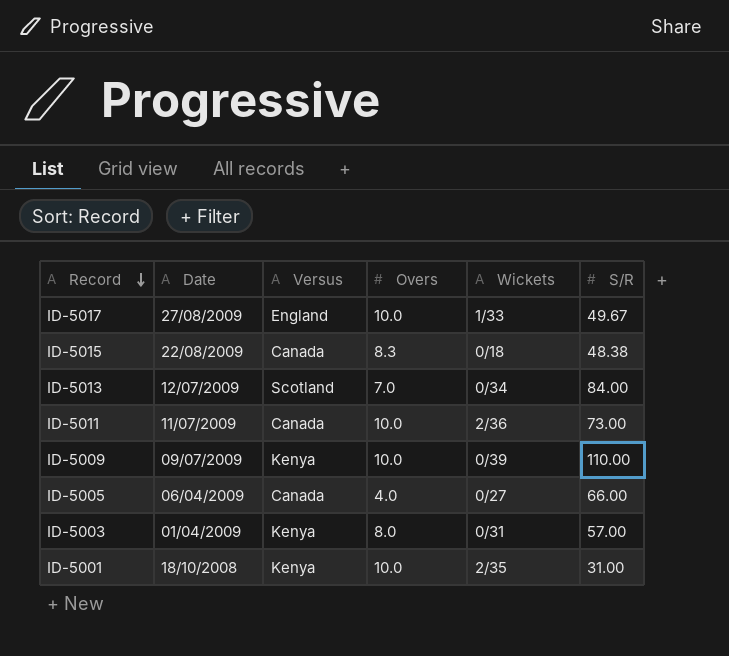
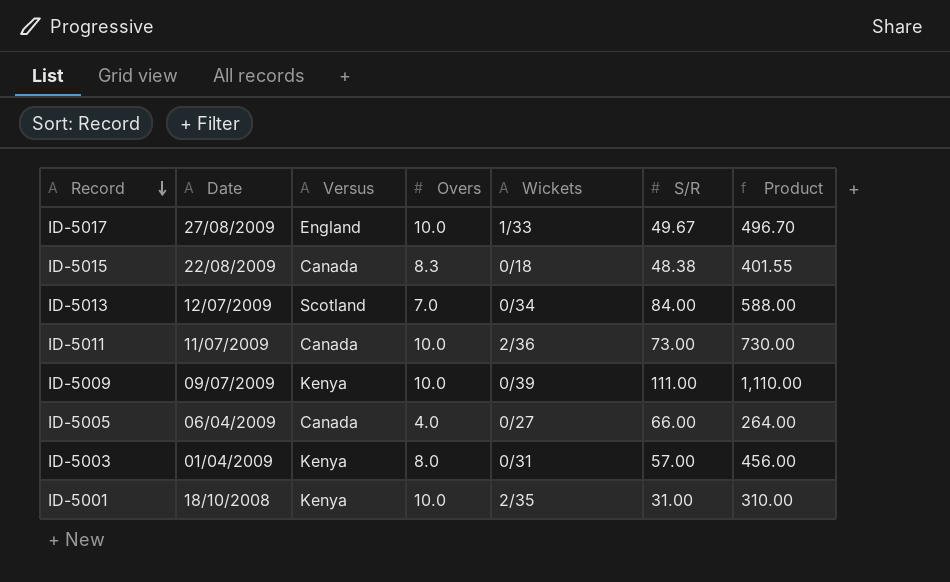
column Product | formula: none -> [Overs] * [S/R]
ID-5009 | S/R: 110.00 -> 111.00

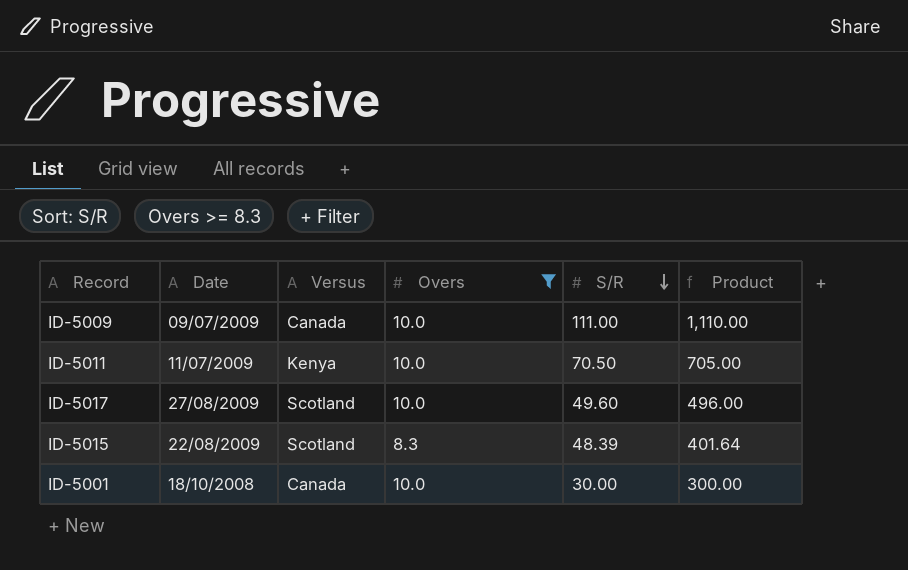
filter: none -> Overs >= 8.3
row order: Record descending -> S/R descending
column Wickets | position: 5 -> none
ID-5009 | Versus: Kenya -> Canada
ID-5011 | Versus: Canada -> Kenya
ID-5011 | S/R: 73.00 -> 70.50
ID-5011 | Product: 730.00 -> 705.00
ID-5017 | Versus: England -> Scotland
ID-5017 | S/R: 49.67 -> 49.60
ID-5017 | Product: 496.70 -> 496.00
ID-5015 | Versus: Canada -> Scotland
ID-5015 | S/R: 48.38 -> 48.39
ID-5015 | Product: 401.55 -> 401.64
ID-5001 | Versus: Kenya -> Canada
ID-5001 | S/R: 31.00 -> 30.00
ID-5001 | Product: 310.00 -> 300.00

